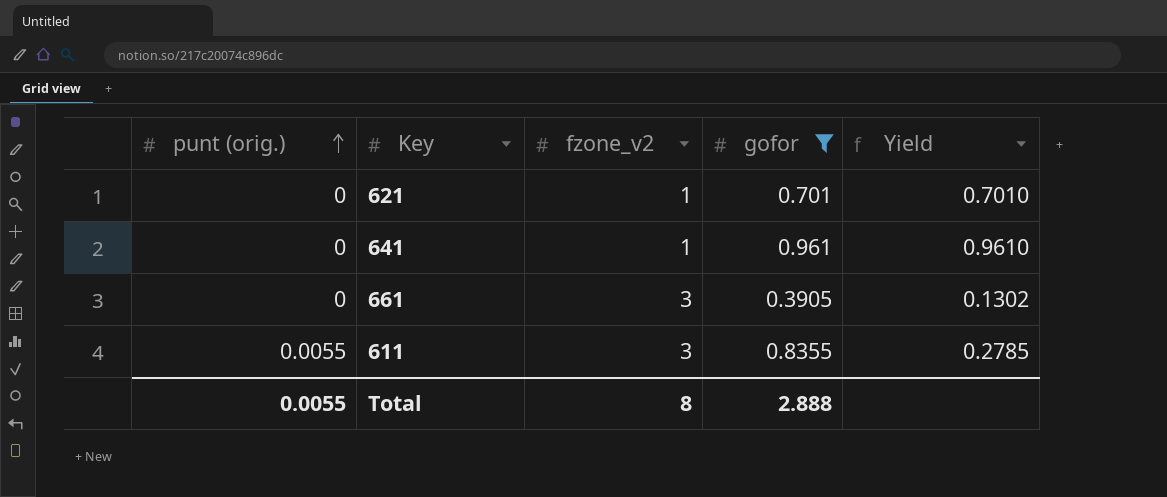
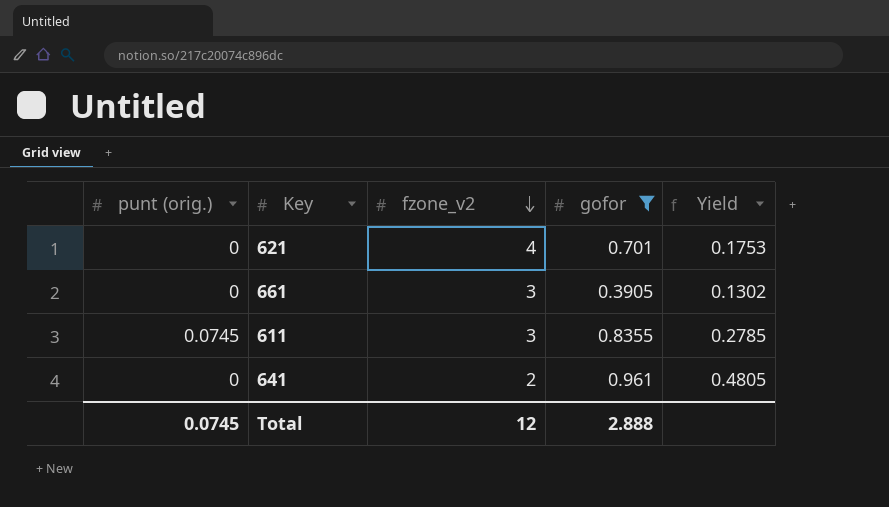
row order: punt (orig.) ascending -> fzone_v2 descending
621 | fzone_v2: 1 -> 4
621 | Yield: 0.7010 -> 0.1753
611 | punt (orig.): 0.0055 -> 0.0745
641 | fzone_v2: 1 -> 2
641 | Yield: 0.9610 -> 0.4805
Total | punt (orig.): 0.0055 -> 0.0745
Total | fzone_v2: 8 -> 12

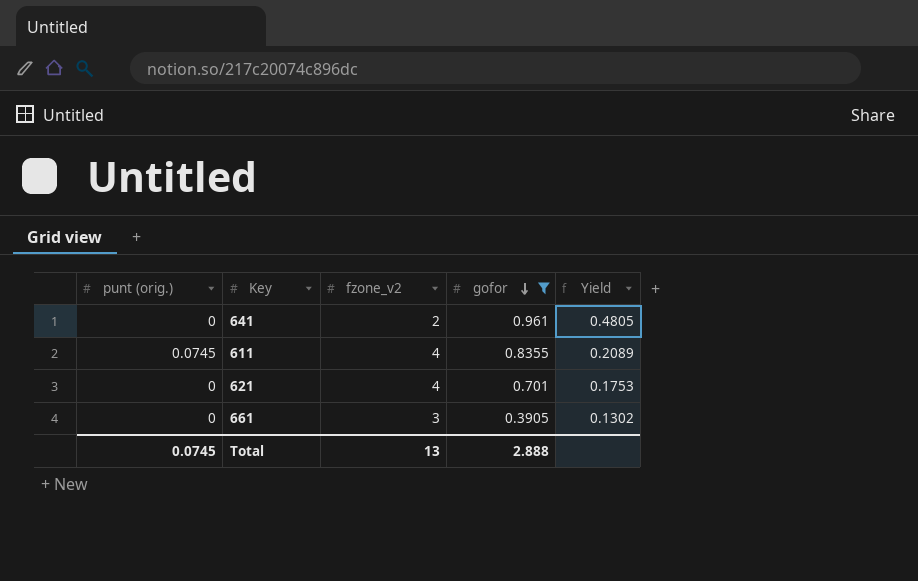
row order: fzone_v2 descending -> gofor descending
611 | fzone_v2: 3 -> 4
611 | Yield: 0.2785 -> 0.2089
Total | fzone_v2: 12 -> 13

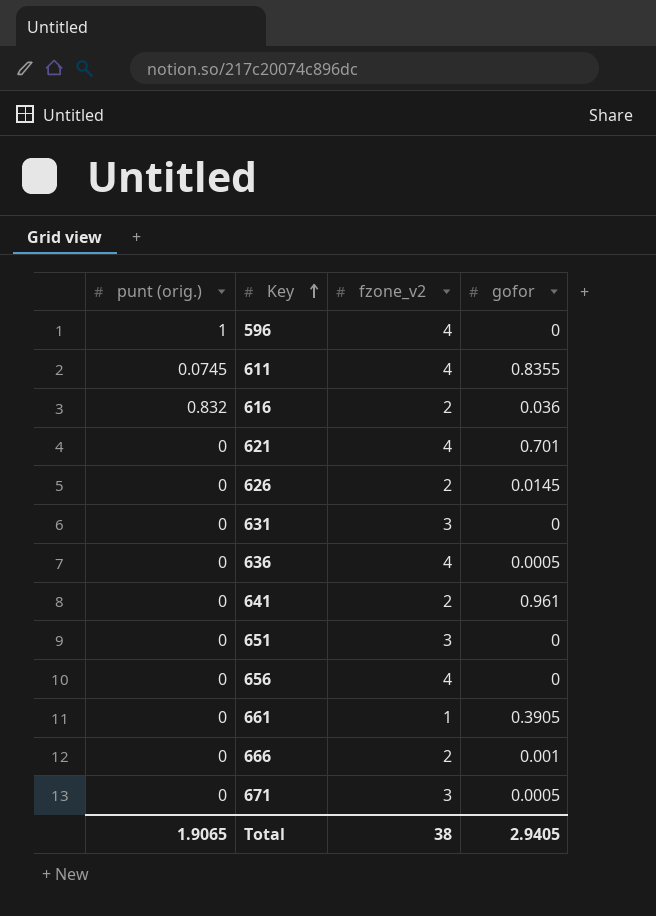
filter: gofor >= 0.3905 -> none
row order: gofor descending -> Key ascending
column Yield | formula: [gofor] / [fzone_v2] -> none
661 | fzone_v2: 3 -> 1
Total | punt (orig.): 0.0745 -> 1.9065
Total | fzone_v2: 13 -> 38
Total | gofor: 2.888 -> 2.9405

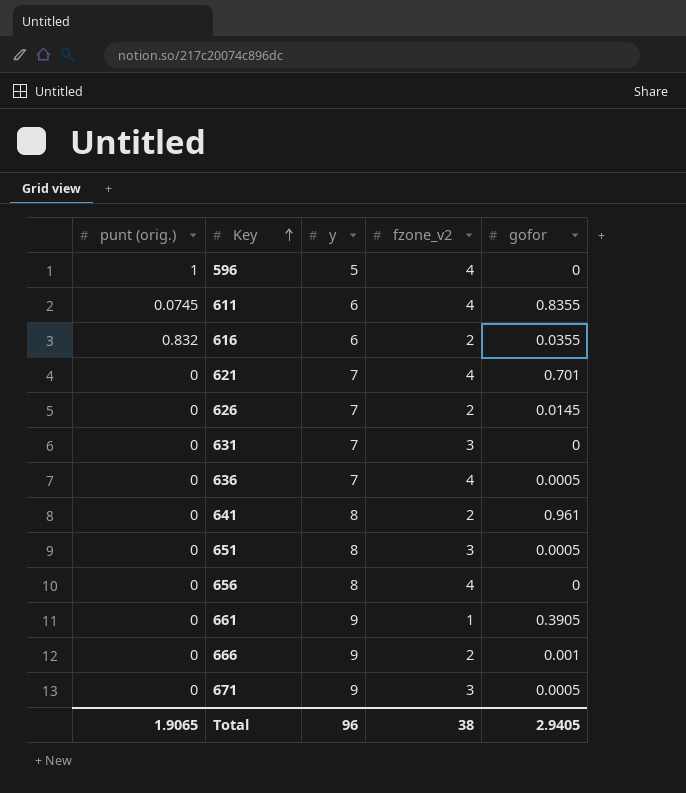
column y | position: none -> 3
616 | gofor: 0.036 -> 0.0355
651 | gofor: 0 -> 0.0005

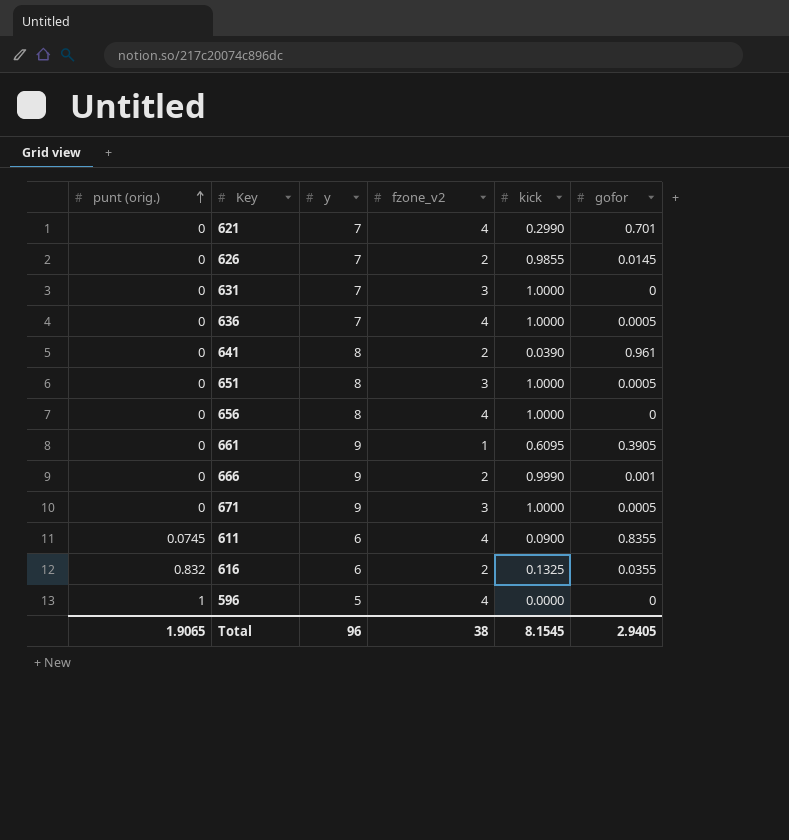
row order: Key ascending -> punt (orig.) ascending
column kick | position: none -> 5

